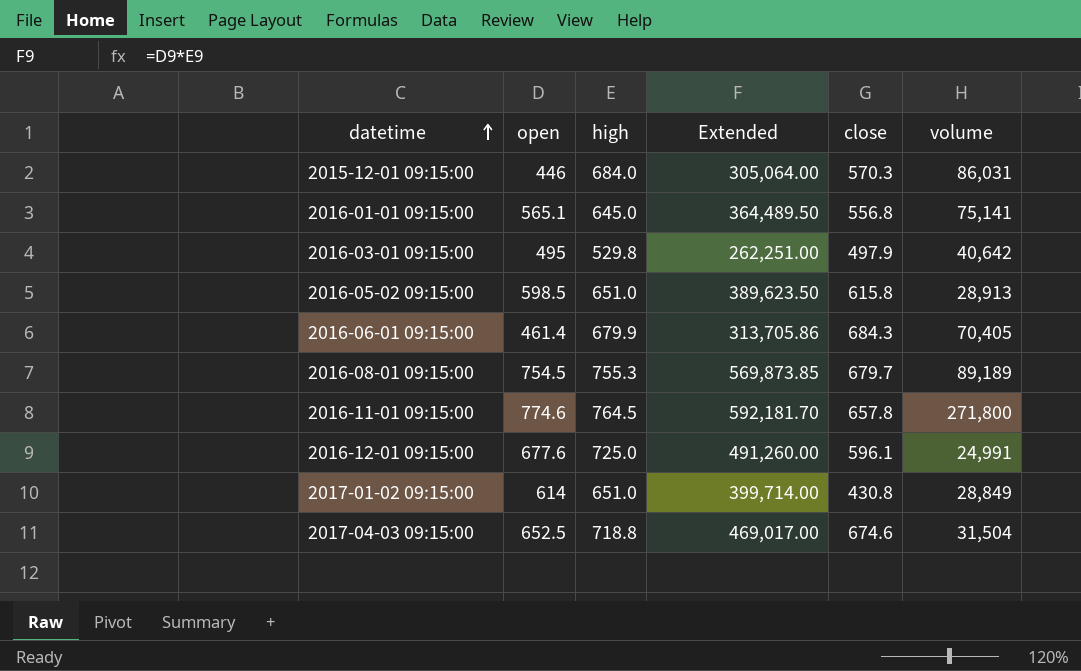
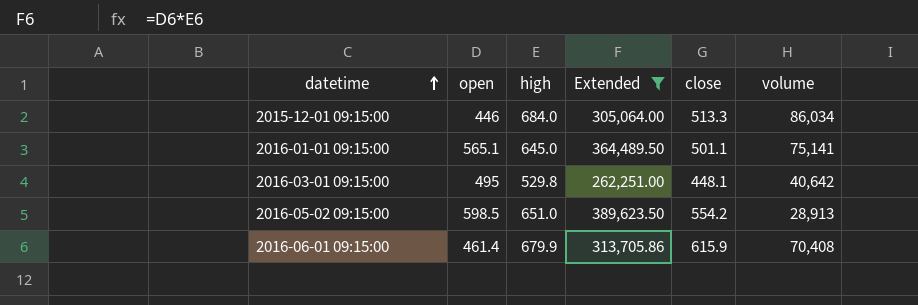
filter: none -> Extended <= 389,623.50
2015-12-01 09:15:00 | close: 570.3 -> 513.3
2015-12-01 09:15:00 | volume: 86,031 -> 86,034
2016-01-01 09:15:00 | close: 556.8 -> 501.1
2016-03-01 09:15:00 | close: 497.9 -> 448.1
2016-05-02 09:15:00 | close: 615.8 -> 554.2
2016-06-01 09:15:00 | close: 684.3 -> 615.9
2016-06-01 09:15:00 | volume: 70,405 -> 70,408

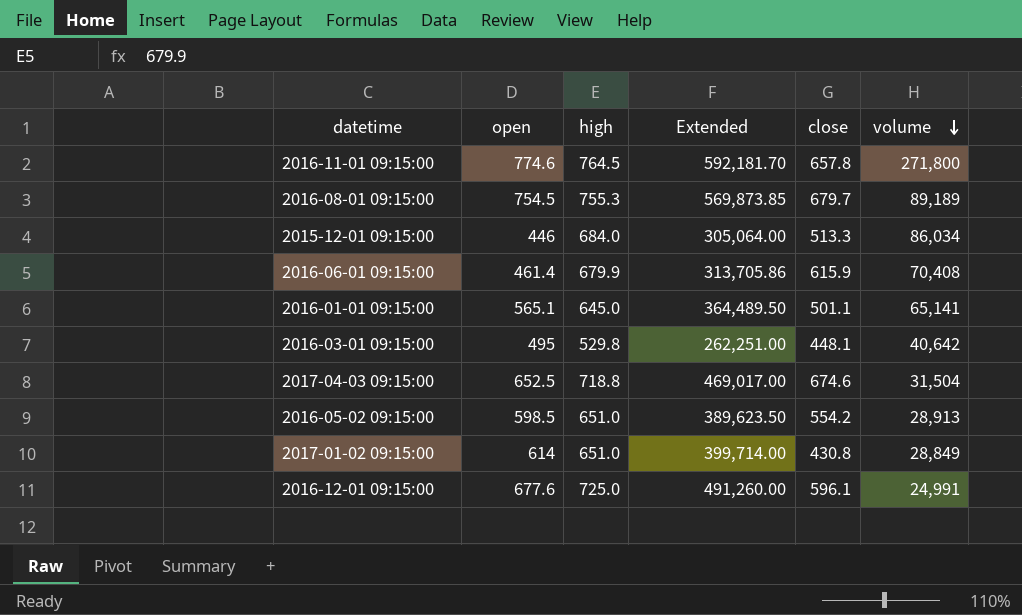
filter: Extended <= 389,623.50 -> none
row order: datetime ascending -> volume descending
2016-01-01 09:15:00 | volume: 75,141 -> 65,141

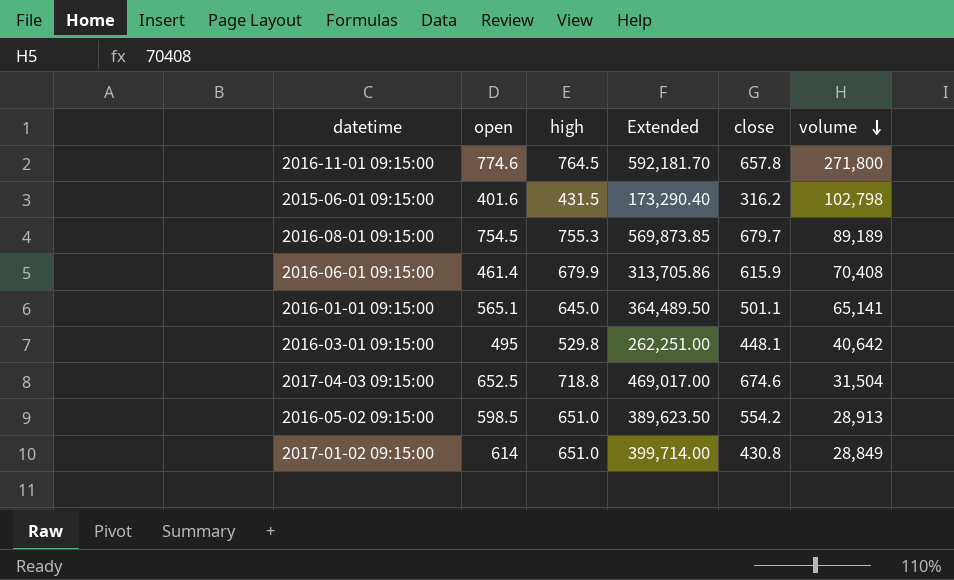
row 2015-12-01 09:15:00: 446 | 684.0 | 305,064.00 | 513.3 | 86,034 -> none
row 2016-12-01 09:15:00: 677.6 | 725.0 | 491,260.00 | 596.1 | 24,991 -> none
row 2015-06-01 09:15:00: none -> 401.6 | 431.5 | 173,290.40 | 316.2 | 102,798

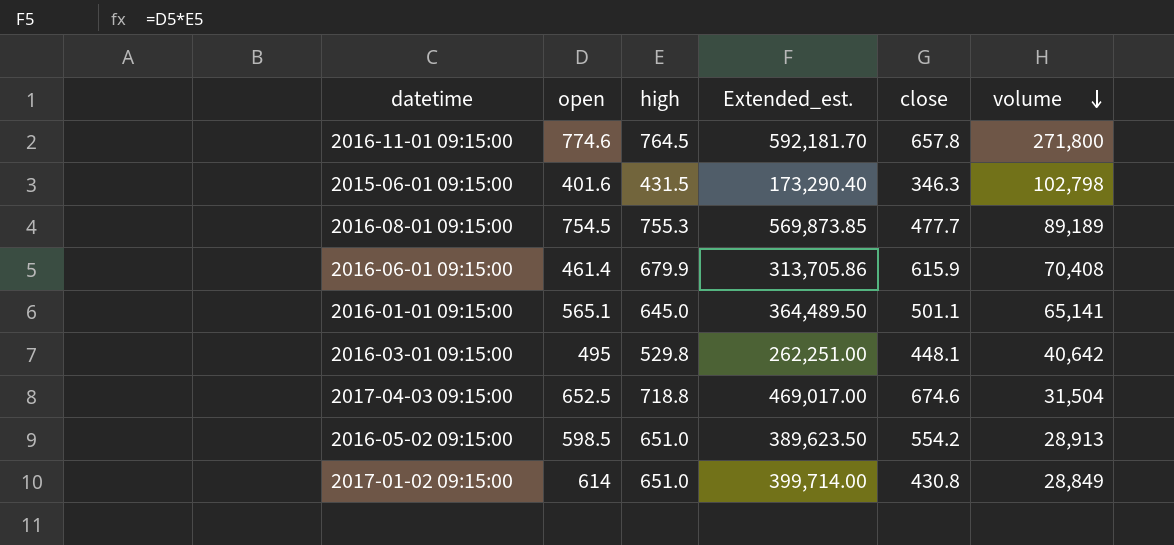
column name: Extended -> Extended_est.
2015-06-01 09:15:00 | close: 316.2 -> 346.3
2016-08-01 09:15:00 | close: 679.7 -> 477.7

